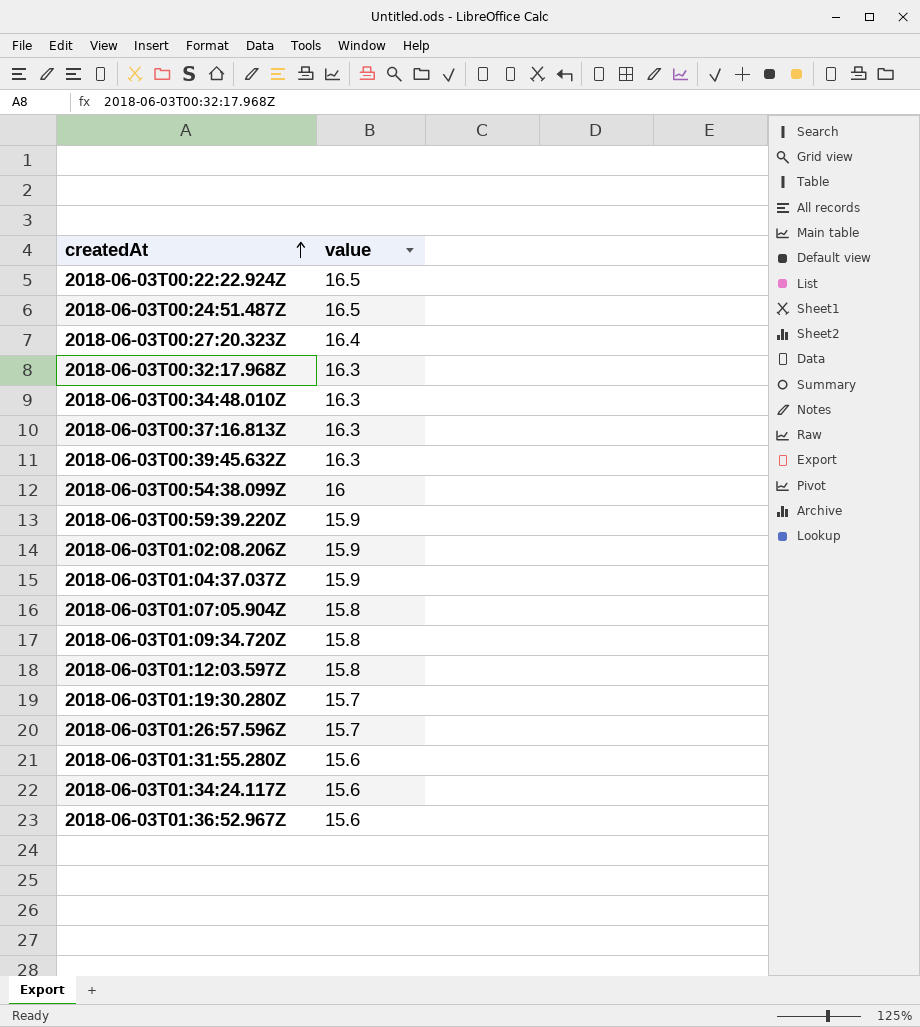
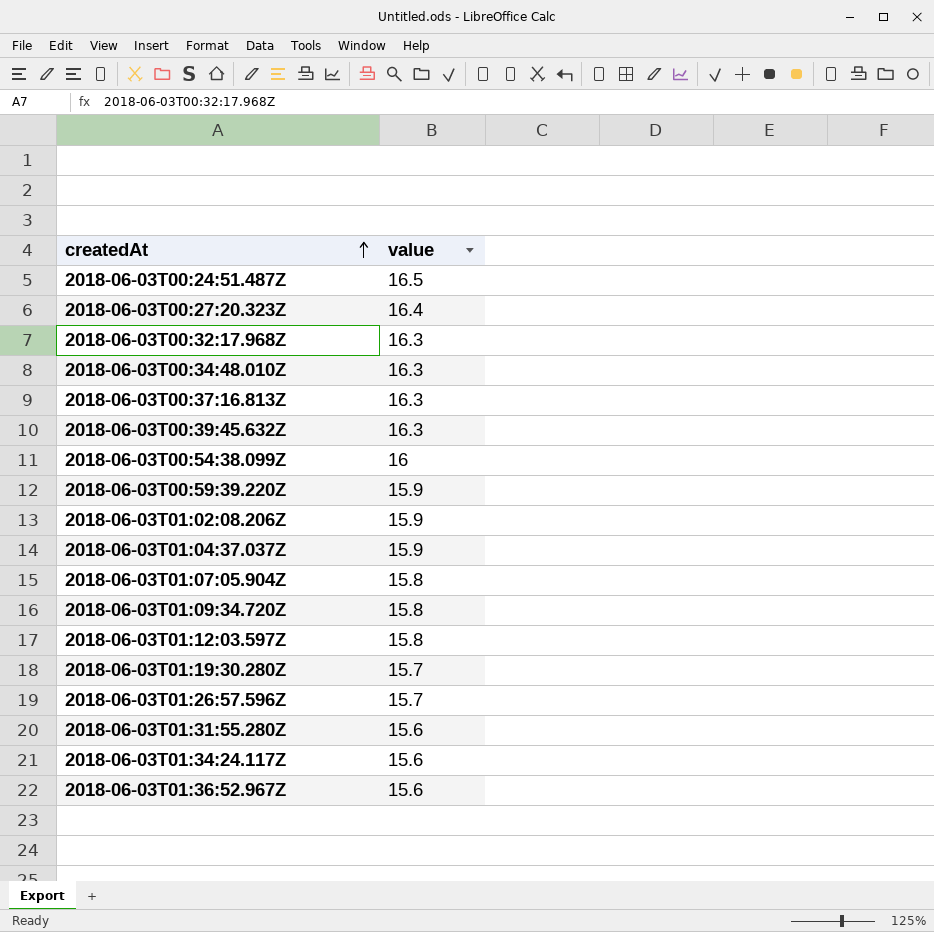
row 2018-06-03T00:22:22.924Z: 16.5 -> none

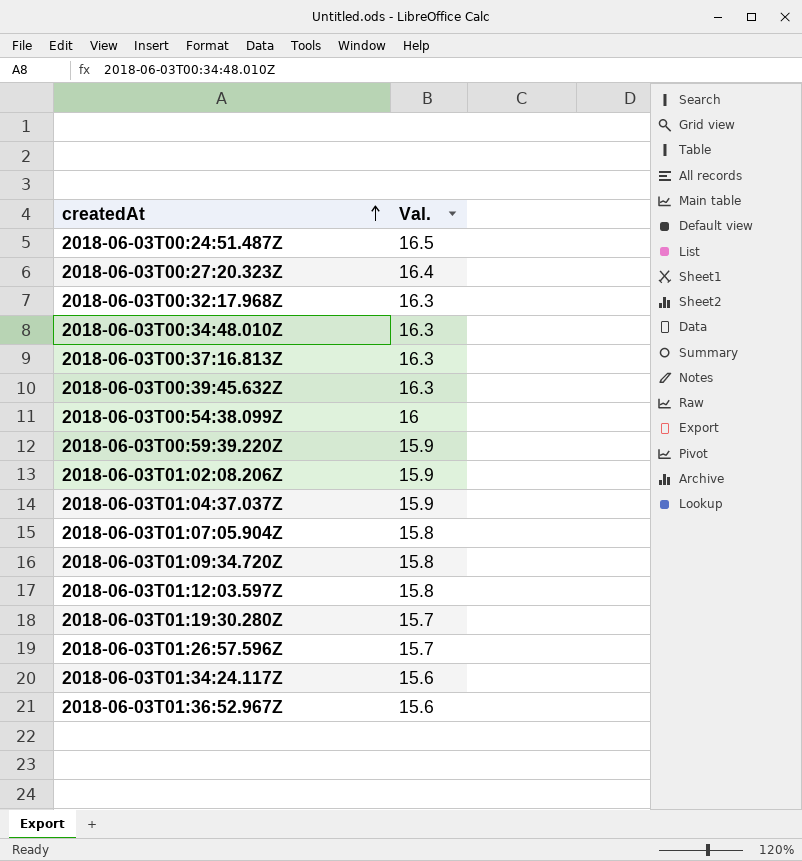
column name: value -> Val.
row 2018-06-03T01:31:55.280Z: 15.6 -> none

